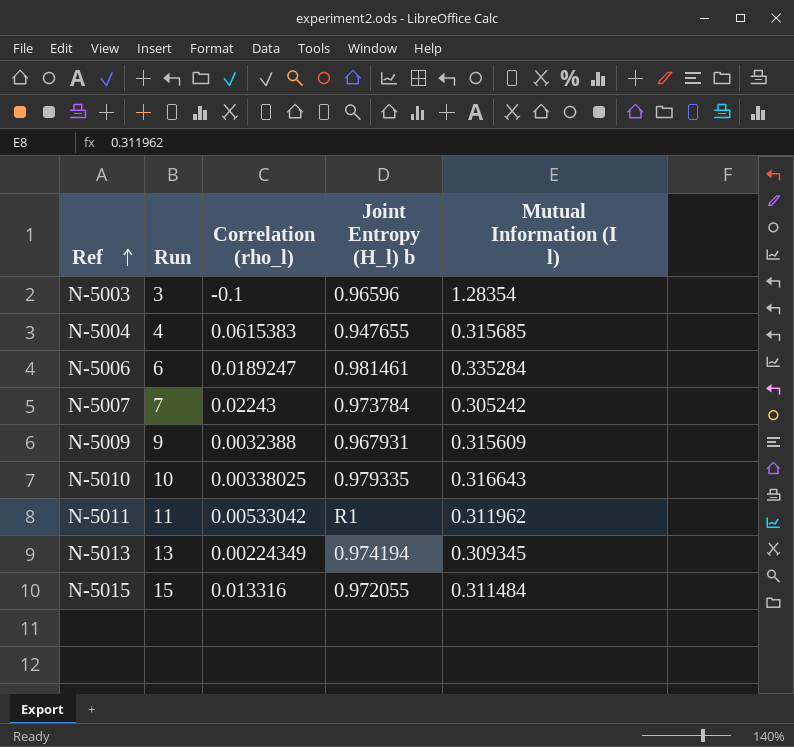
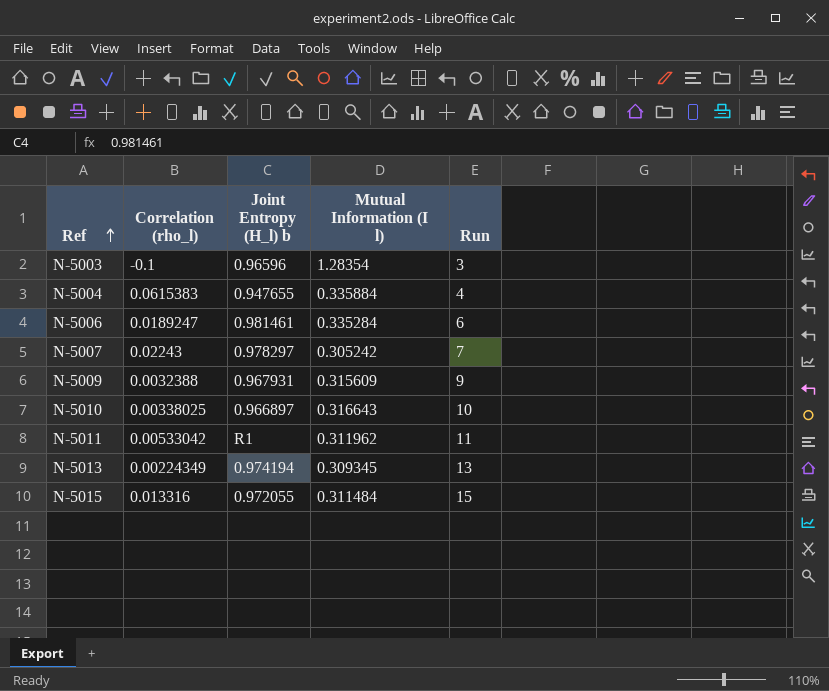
column Run | position: 2 -> 5
N-5004 | Mutual Information (I l): 0.315685 -> 0.335884
N-5007 | Joint Entropy (H_l) b: 0.973784 -> 0.978297
N-5010 | Joint Entropy (H_l) b: 0.979335 -> 0.966897

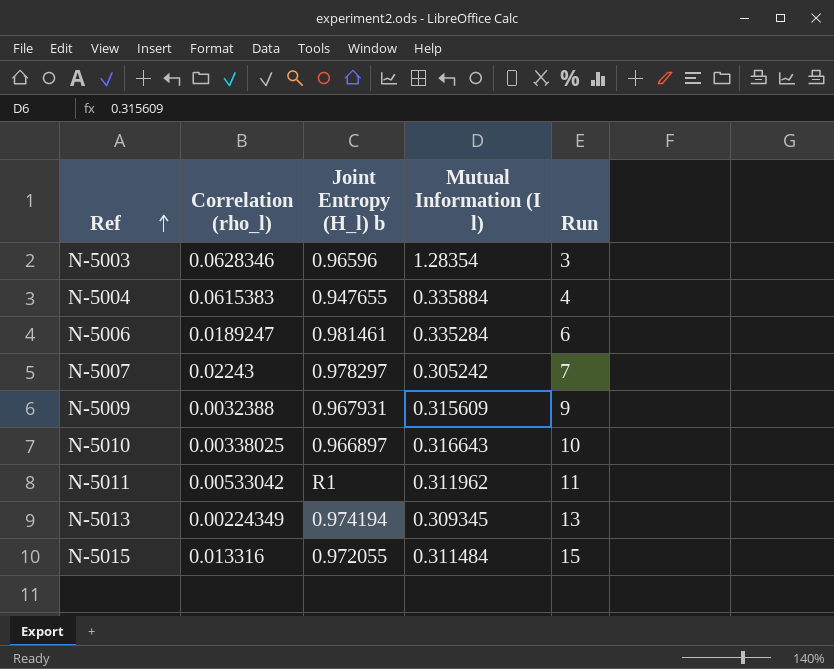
N-5003 | Correlation (rho_l): -0.1 -> 0.0628346

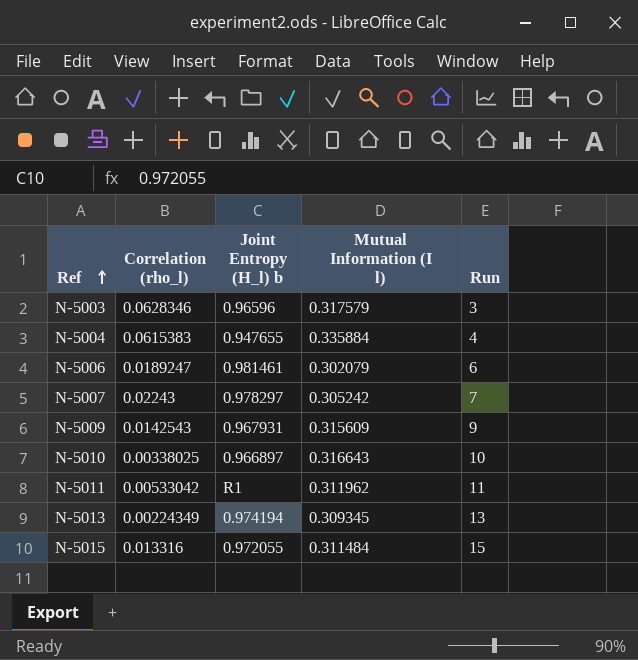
N-5003 | Mutual Information (I l): 1.28354 -> 0.317579
N-5006 | Mutual Information (I l): 0.335284 -> 0.302079
N-5009 | Correlation (rho_l): 0.0032388 -> 0.0142543

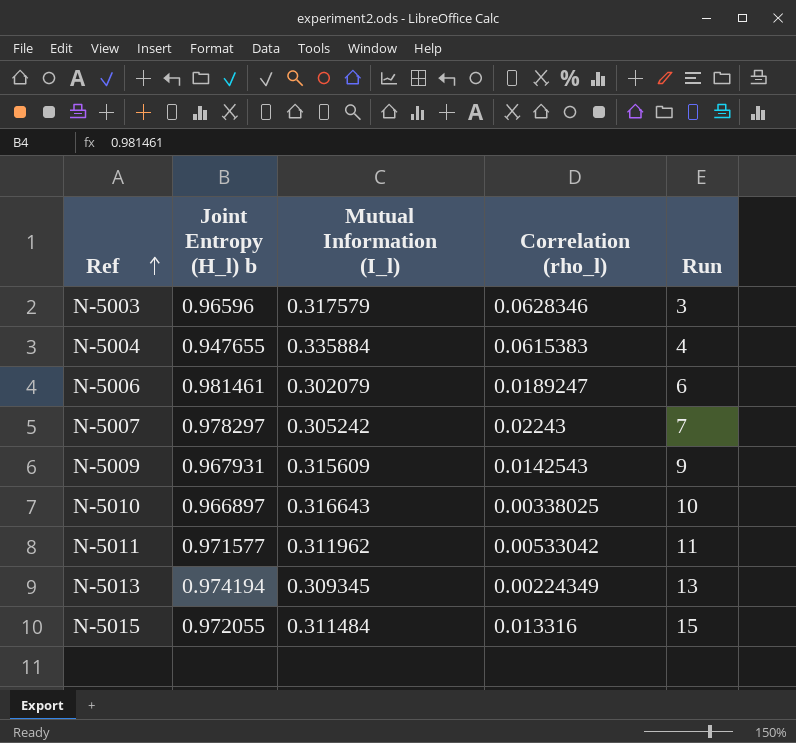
column name: Mutual Information (I l) -> Mutual Information (I_l)
column Correlation (rho_l) | position: 2 -> 4
N-5011 | Joint Entropy (H_l) b: R1 -> 0.971577

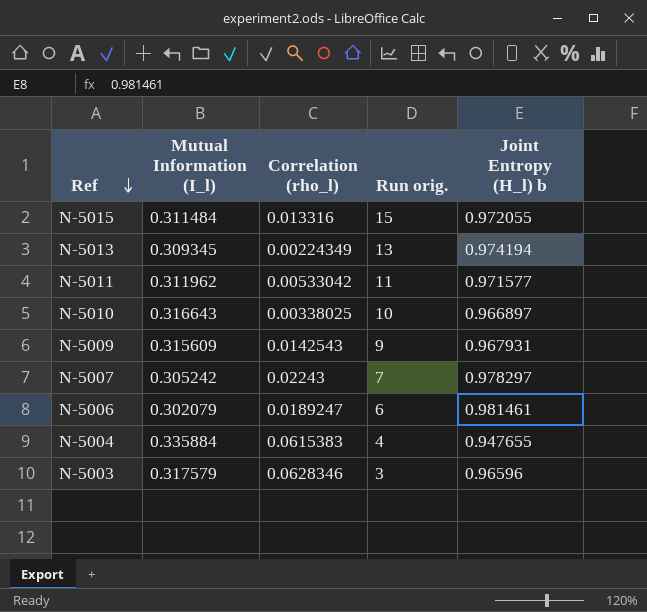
row order: Ref ascending -> Ref descending
column name: Run -> Run orig.
column Joint Entropy (H_l) b | position: 2 -> 5

